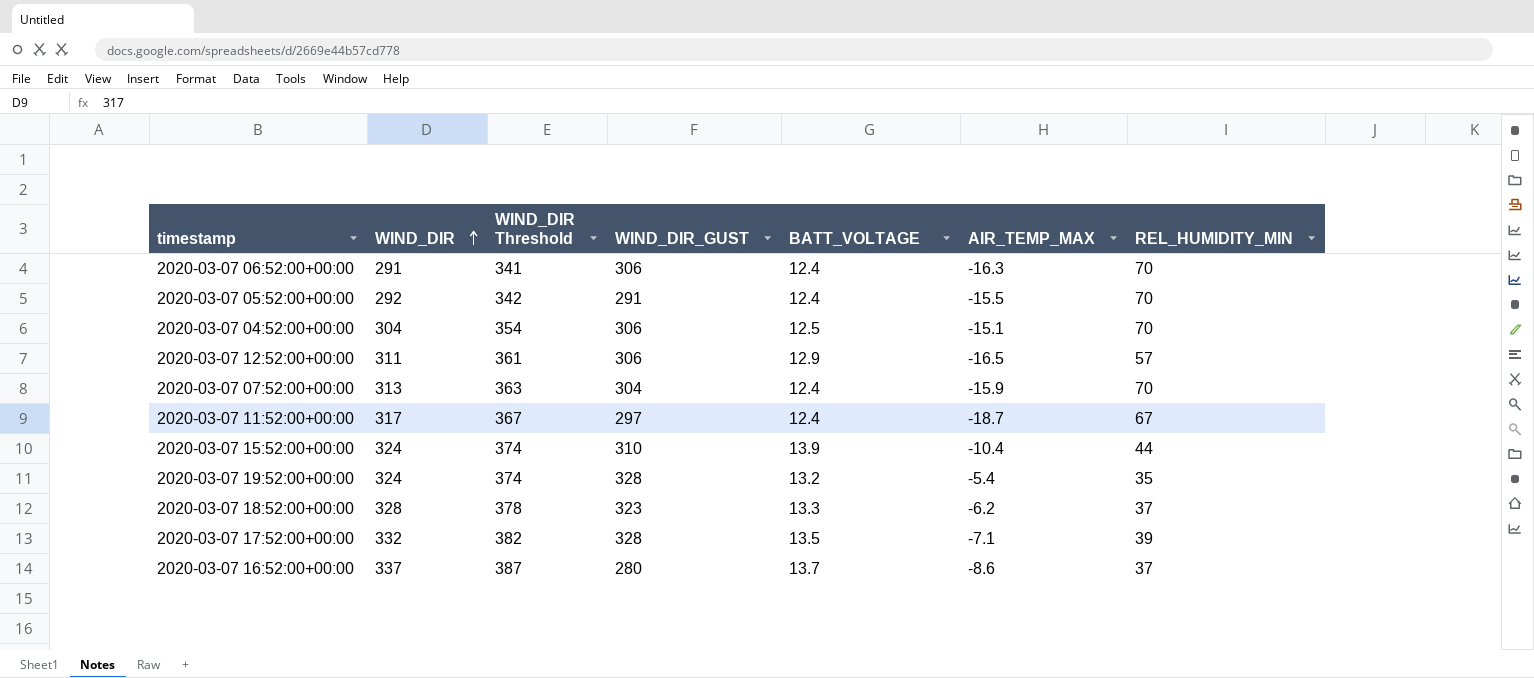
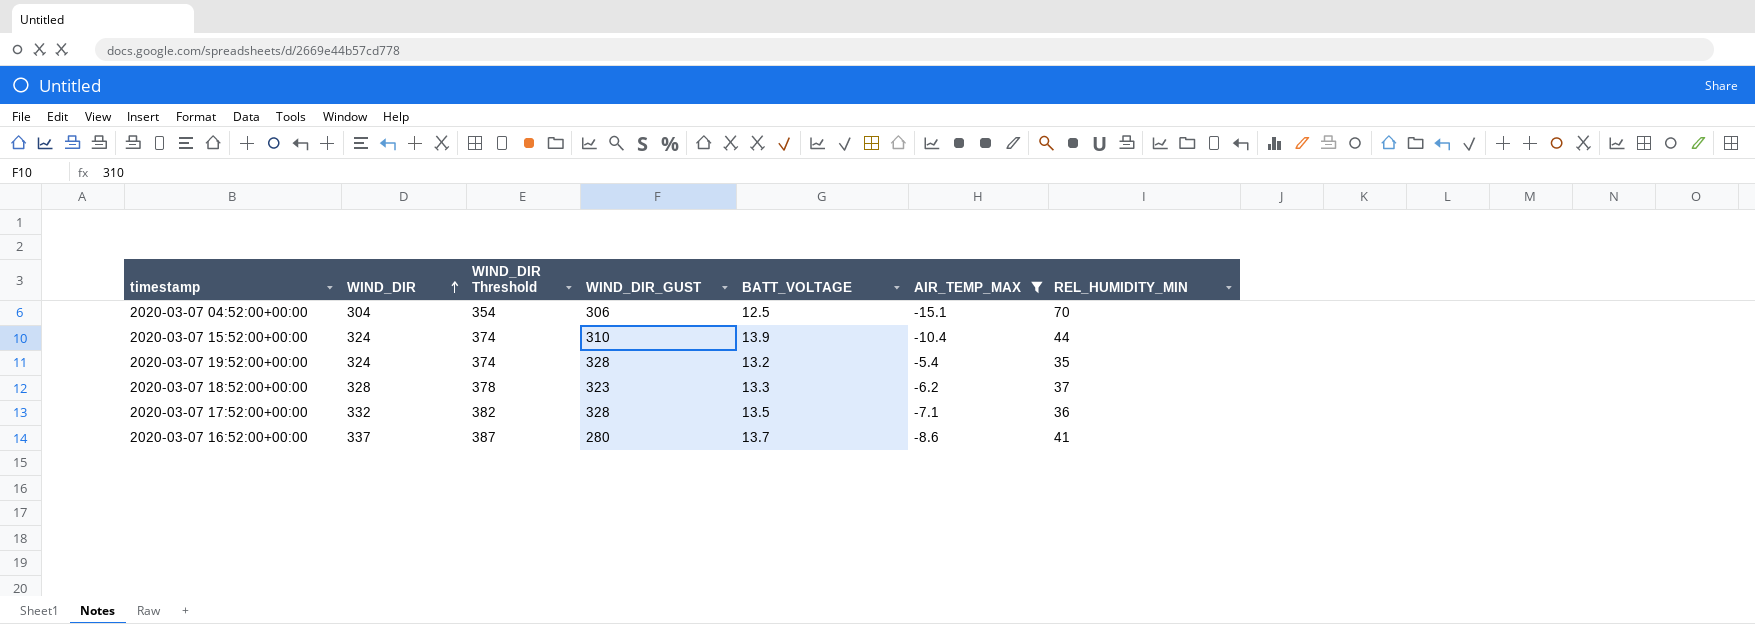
filter: none -> AIR_TEMP_MAX >= -15.1
2020-03-07 17:52:00+00:00 | REL_HUMIDITY_MIN: 39 -> 36
2020-03-07 16:52:00+00:00 | REL_HUMIDITY_MIN: 37 -> 41

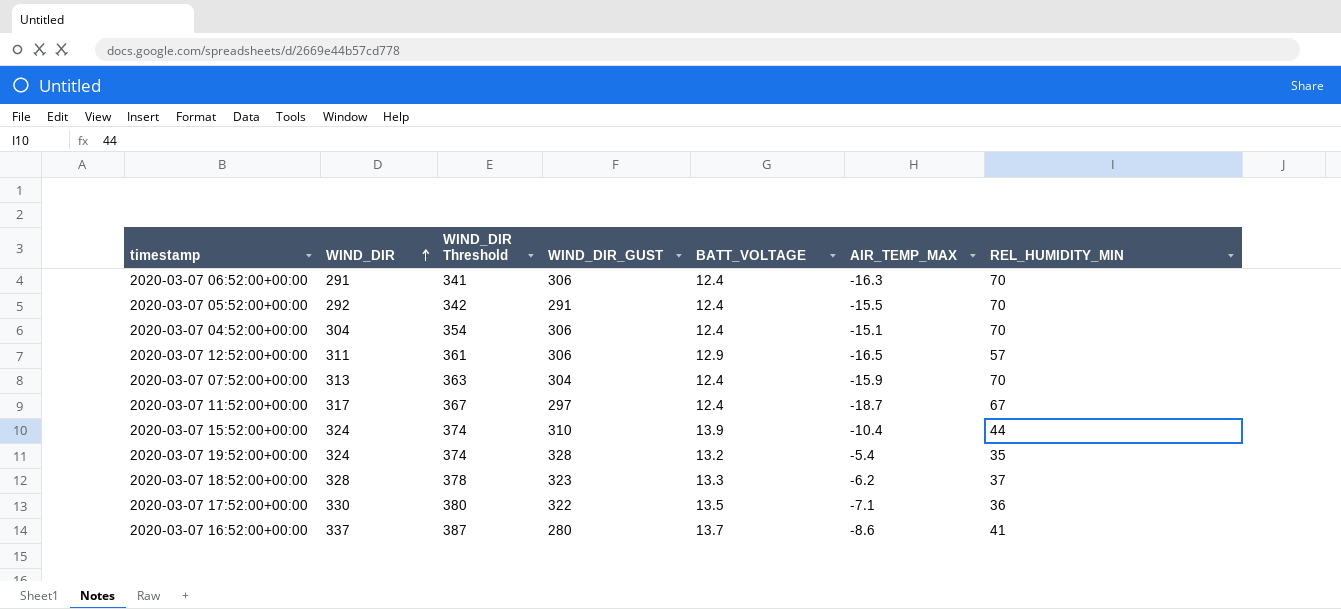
filter: AIR_TEMP_MAX >= -15.1 -> none
2020-03-07 04:52:00+00:00 | BATT_VOLTAGE: 12.5 -> 12.4
2020-03-07 17:52:00+00:00 | WIND_DIR: 332 -> 330
2020-03-07 17:52:00+00:00 | WIND_DIR Threshold: 382 -> 380
2020-03-07 17:52:00+00:00 | WIND_DIR_GUST: 328 -> 322

